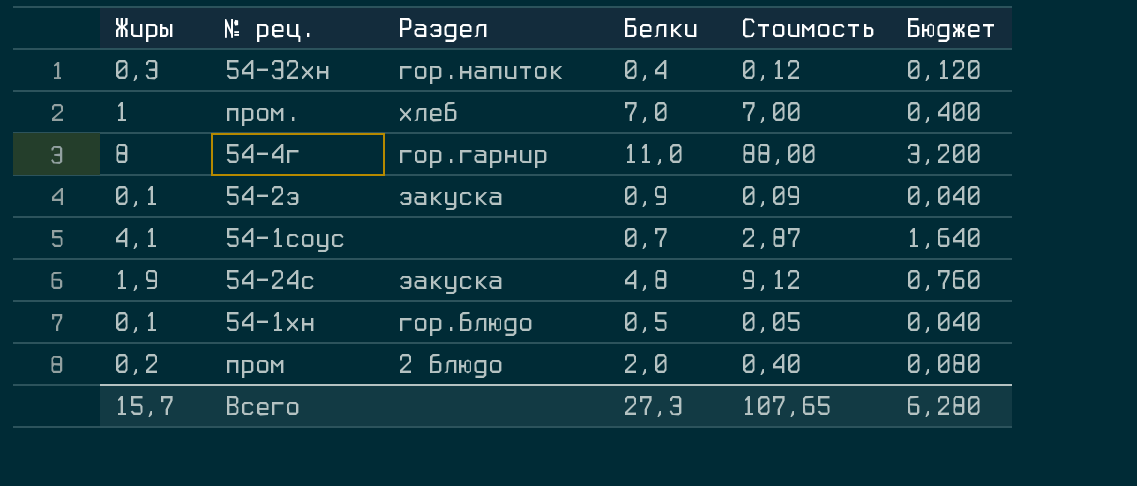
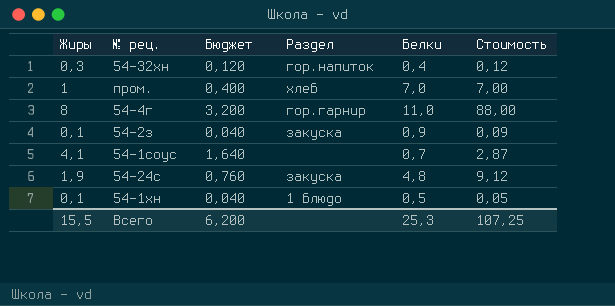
column Бюджет | position: 6 -> 3
row пром: 0,2 | 2 блюдо | 2,0 | 0,40 | 0,080 -> none
54-1хн | Раздел: гор.блюдо -> 1 блюдо
Всего | Жиры: 15,7 -> 15,5
Всего | Бюджет: 6,280 -> 6,200
Всего | Белки: 27,3 -> 25,3
Всего | Стоимость: 107,65 -> 107,25

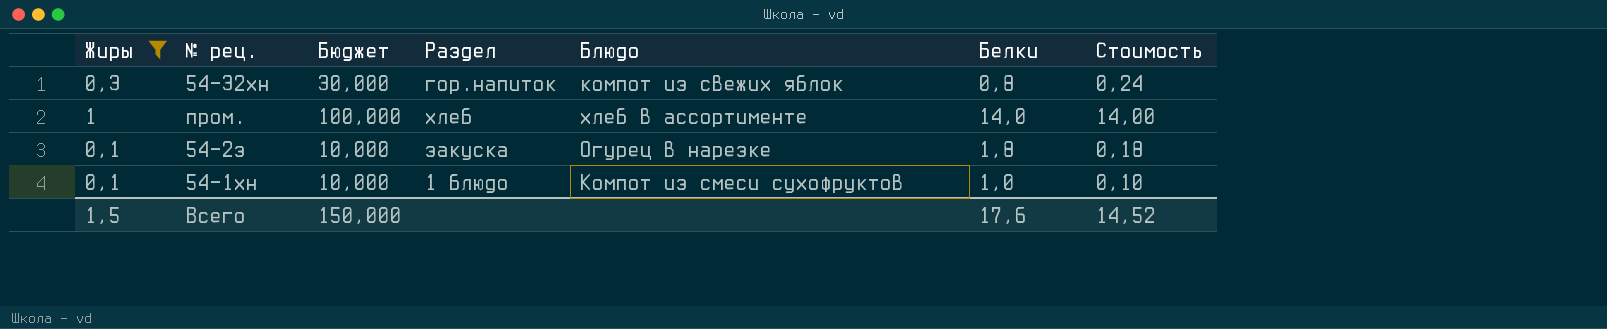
filter: none -> Жиры <= 1
column Бюджет | formula: [Жиры] * 0,4 -> [Жиры] * 100
column Блюдо | position: none -> 5
54-32хн | Белки: 0,4 -> 0,8
54-32хн | Стоимость: 0,12 -> 0,24
пром. | Белки: 7,0 -> 14,0
пром. | Стоимость: 7,00 -> 14,00
54-2з | Белки: 0,9 -> 1,8
54-2з | Стоимость: 0,09 -> 0,18
54-1хн | Белки: 0,5 -> 1,0
54-1хн | Стоимость: 0,05 -> 0,10
Всего | Жиры: 15,5 -> 1,5
Всего | Бюджет: 6,200 -> 150,000
Всего | Белки: 25,3 -> 17,6
Всего | Стоимость: 107,25 -> 14,52

